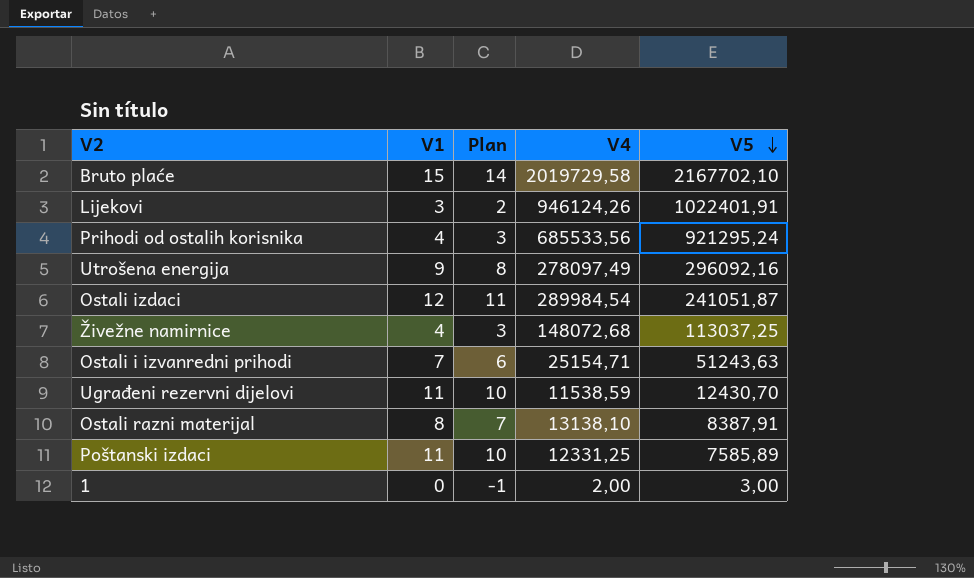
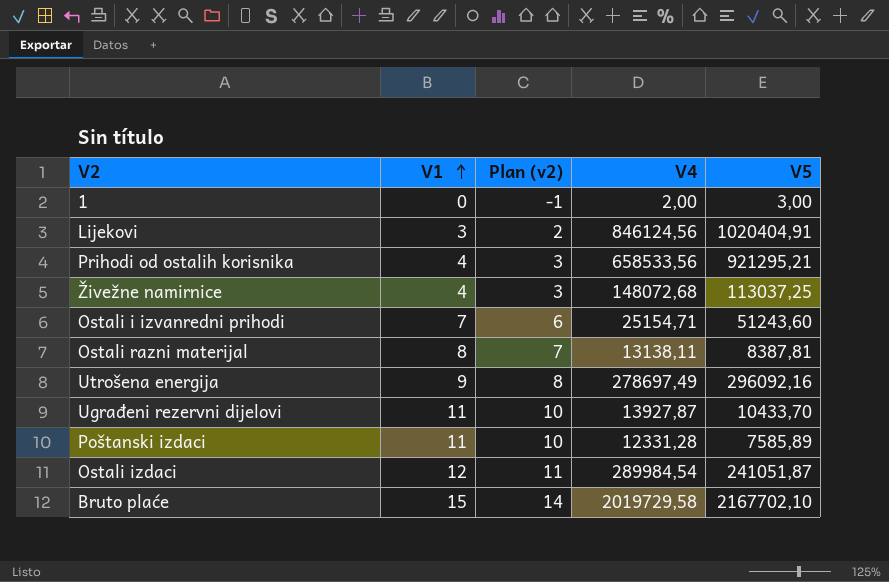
row order: V5 descending -> V1 ascending
column name: Plan -> Plan (v2)
Lijekovi | V4: 946124,26 -> 846124,56
Lijekovi | V5: 1022401,91 -> 1020404,91
Prihodi od ostalih korisnika | V4: 685533,56 -> 658533,56
Prihodi od ostalih korisnika | V5: 921295,24 -> 921295,21
Ostali i izvanredni prihodi | V5: 51243,63 -> 51243,60
Ostali razni materijal | V4: 13138,10 -> 13138,11
Ostali razni materijal | V5: 8387,91 -> 8387,81
Utrošena energija | V4: 278097,49 -> 278697,49
Ugrađeni rezervni dijelovi | V4: 11538,59 -> 13927,87
Ugrađeni rezervni dijelovi | V5: 12430,70 -> 10433,70
Poštanski izdaci | V4: 12331,25 -> 12331,28

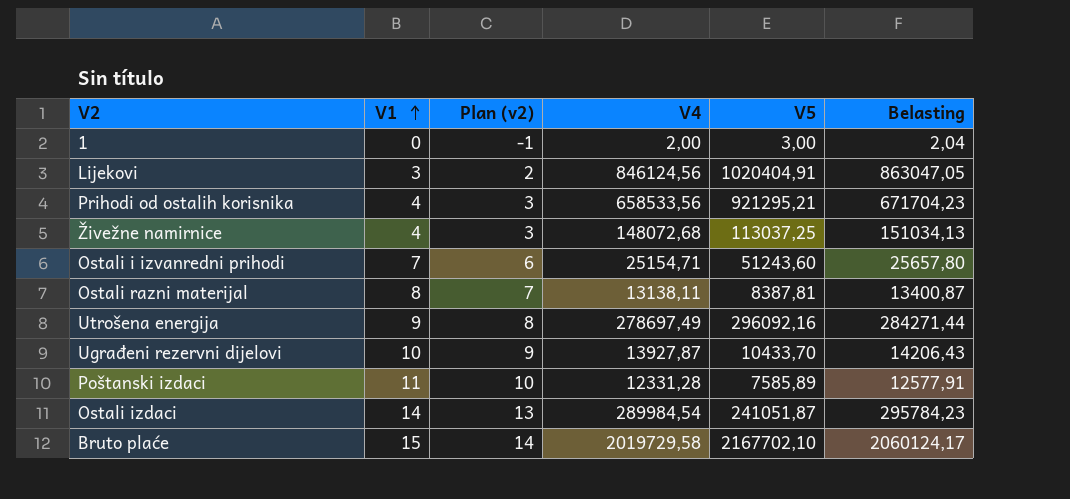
column Belasting | formula: none -> [V4] * 1,02
Ugrađeni rezervni dijelovi | V1: 11 -> 10
Ugrađeni rezervni dijelovi | Plan (v2): 10 -> 9
Ostali izdaci | V1: 12 -> 14
Ostali izdaci | Plan (v2): 11 -> 13

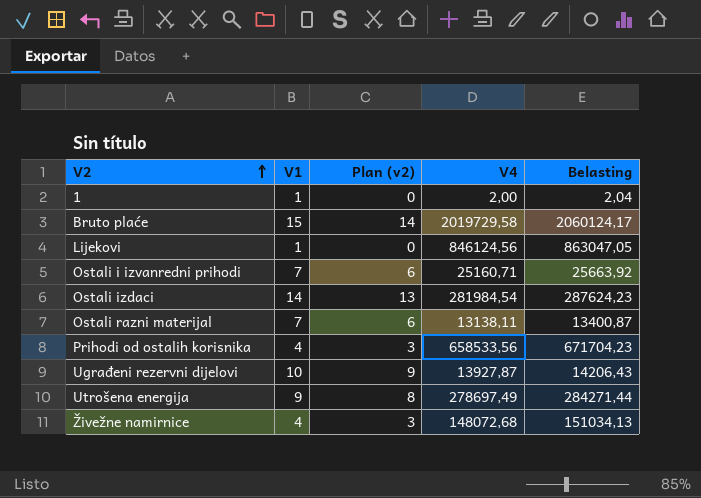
row order: V1 ascending -> V2 ascending
column V5 | position: 5 -> none
row Poštanski izdaci: 11 | 10 | 12331,28 | 7585,89 | 12577,91 -> none
1 | V1: 0 -> 1
1 | Plan (v2): -1 -> 0
Lijekovi | V1: 3 -> 1
Lijekovi | Plan (v2): 2 -> 0
Ostali i izvanredni prihodi | V4: 25154,71 -> 25160,71
Ostali i izvanredni prihodi | Belasting: 25657,80 -> 25663,92
Ostali izdaci | V4: 289984,54 -> 281984,54
Ostali izdaci | Belasting: 295784,23 -> 287624,23
Ostali razni materijal | V1: 8 -> 7
Ostali razni materijal | Plan (v2): 7 -> 6

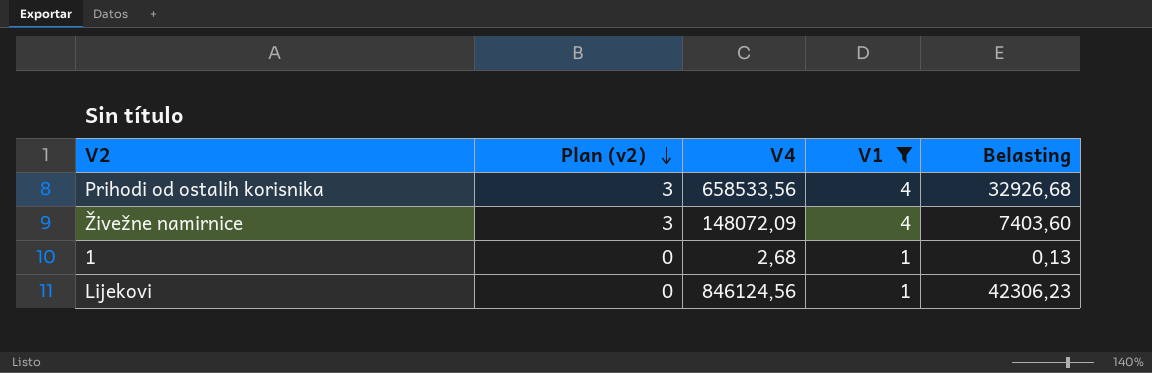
filter: none -> V1 <= 4
row order: V2 ascending -> Plan (v2) descending
column V1 | position: 2 -> 4
column Belasting | formula: [V4] * 1,02 -> [V4] * 0,05
Živežne namirnice | V4: 148072,68 -> 148072,09
1 | V4: 2,00 -> 2,68

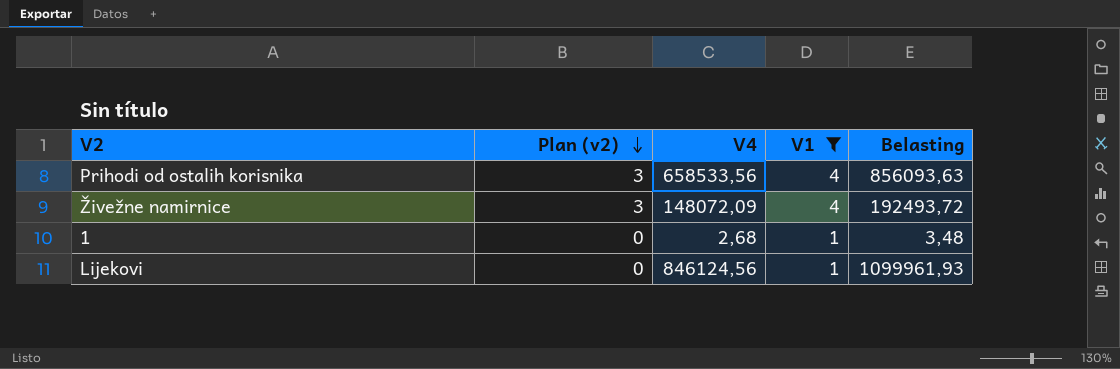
column Belasting | formula: [V4] * 0,05 -> [V4] * 1,3

